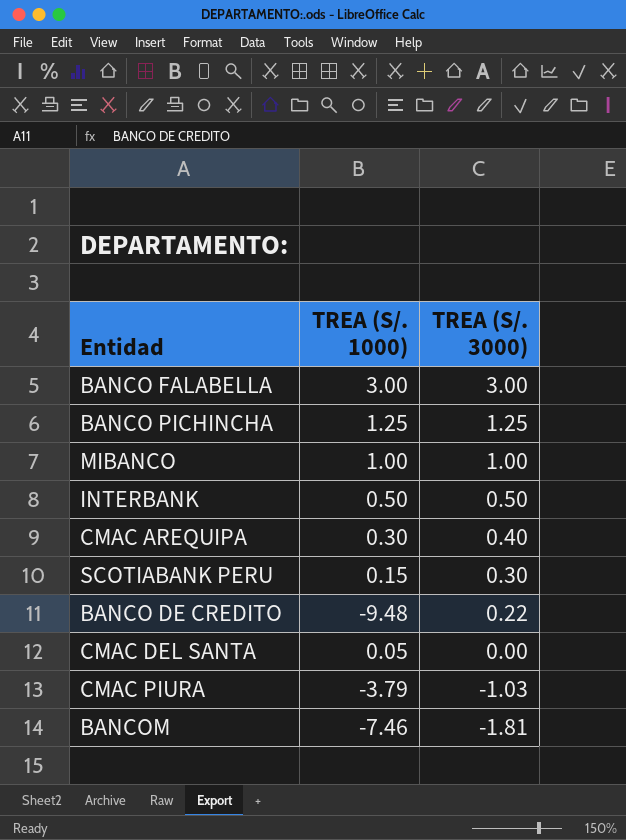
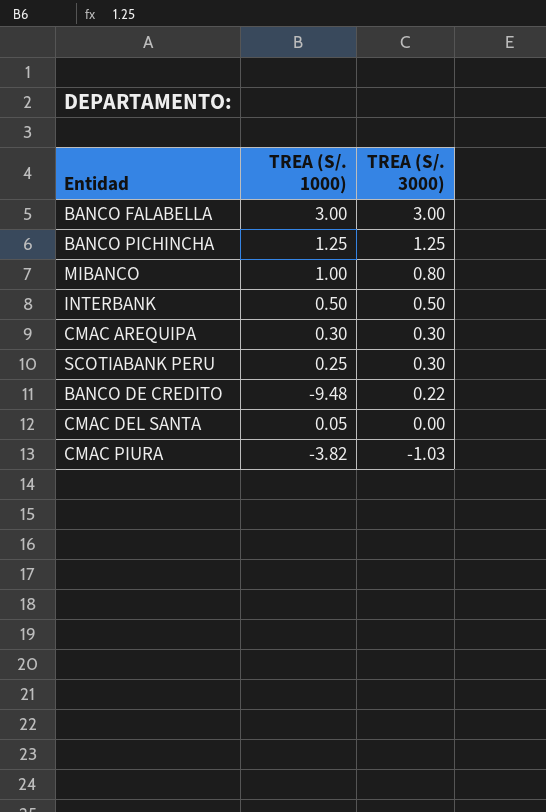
row BANCOM: -7.46 | -1.81 -> none
MIBANCO | TREA (S/. 3000): 1.00 -> 0.80
CMAC AREQUIPA | TREA (S/. 3000): 0.40 -> 0.30
SCOTIABANK PERU | TREA (S/. 1000): 0.15 -> 0.25
CMAC PIURA | TREA (S/. 1000): -3.79 -> -3.82

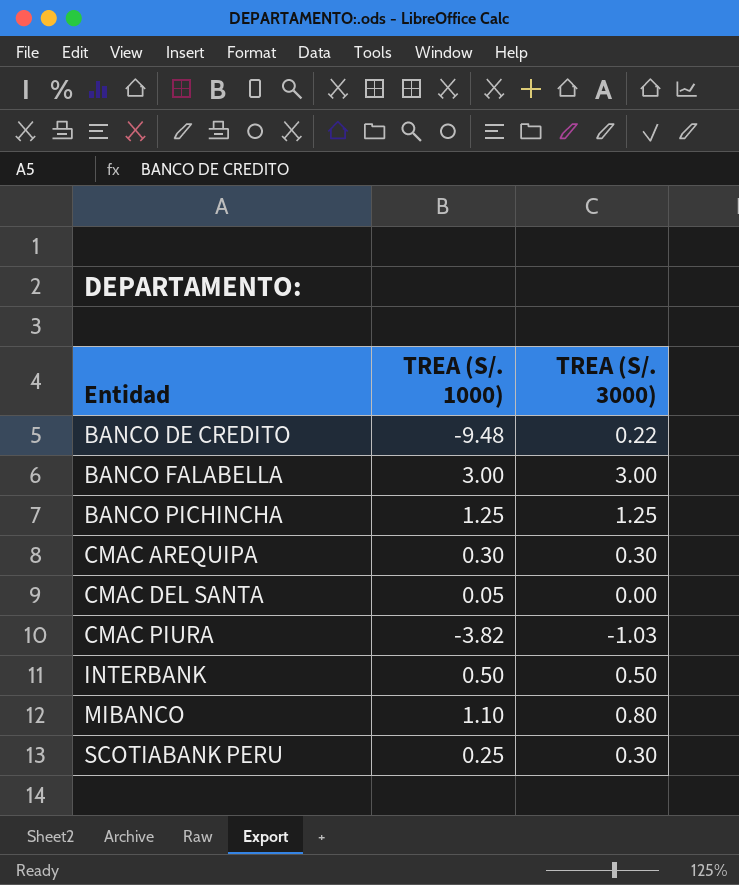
row order: TREA (S/. 3000) descending -> Entidad ascending
MIBANCO | TREA (S/. 1000): 1.00 -> 1.10

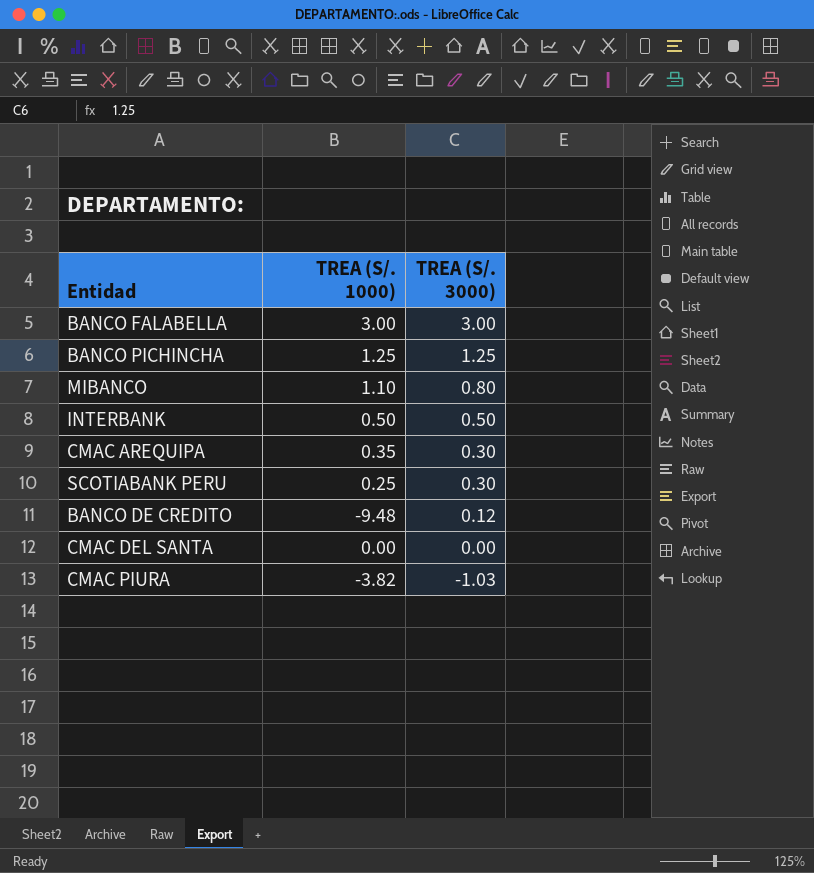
row order: Entidad ascending -> TREA (S/. 3000) descending
CMAC AREQUIPA | TREA (S/. 1000): 0.30 -> 0.35
BANCO DE CREDITO | TREA (S/. 3000): 0.22 -> 0.12
CMAC DEL SANTA | TREA (S/. 1000): 0.05 -> 0.00

